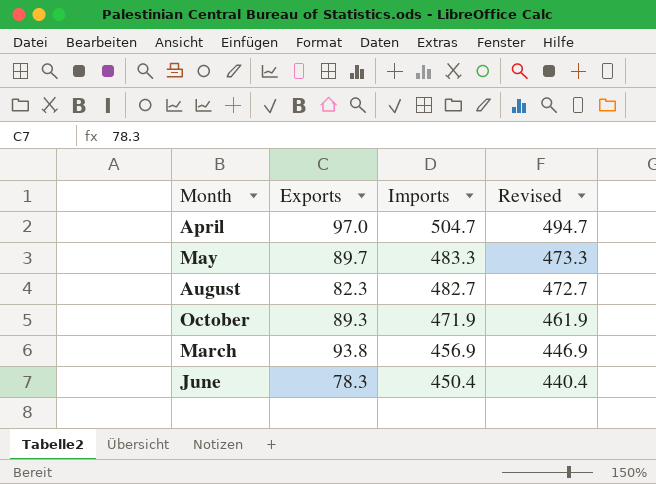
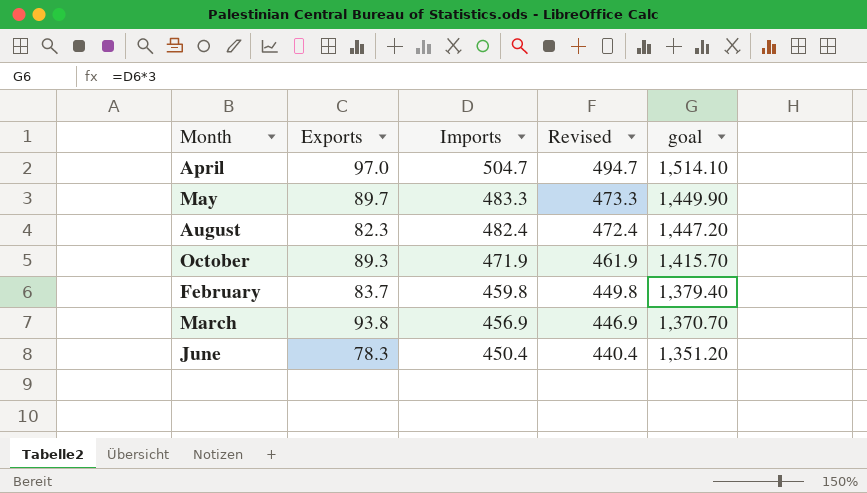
column goal | formula: none -> [Imports] * 3
August | Imports: 482.7 -> 482.4
August | Revised: 472.7 -> 472.4
row February: none -> 83.7 | 459.8 | 449.8 | 1,379.40

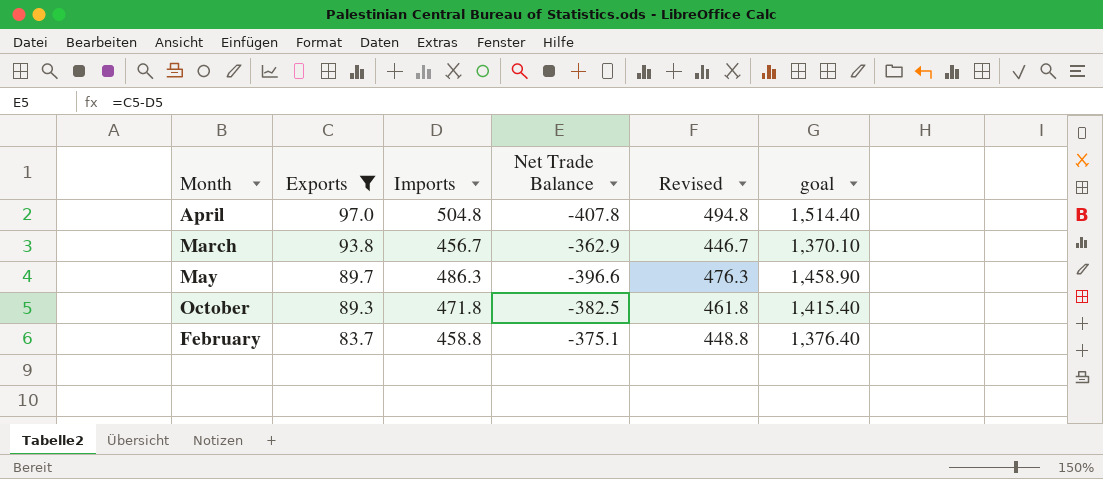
filter: none -> Exports >= 83.7
row order: Imports descending -> Exports descending
column Net Trade Balance | formula: none -> [Exports] - [Imports]
April | Imports: 504.7 -> 504.8
April | Revised: 494.7 -> 494.8
April | goal: 1,514.10 -> 1,514.40
March | Imports: 456.9 -> 456.7
March | Revised: 446.9 -> 446.7
March | goal: 1,370.70 -> 1,370.10
May | Imports: 483.3 -> 486.3
May | Revised: 473.3 -> 476.3
May | goal: 1,449.90 -> 1,458.90
October | Imports: 471.9 -> 471.8
October | Revised: 461.9 -> 461.8
October | goal: 1,415.70 -> 1,415.40
February | Imports: 459.8 -> 458.8
February | Revised: 449.8 -> 448.8
February | goal: 1,379.40 -> 1,376.40

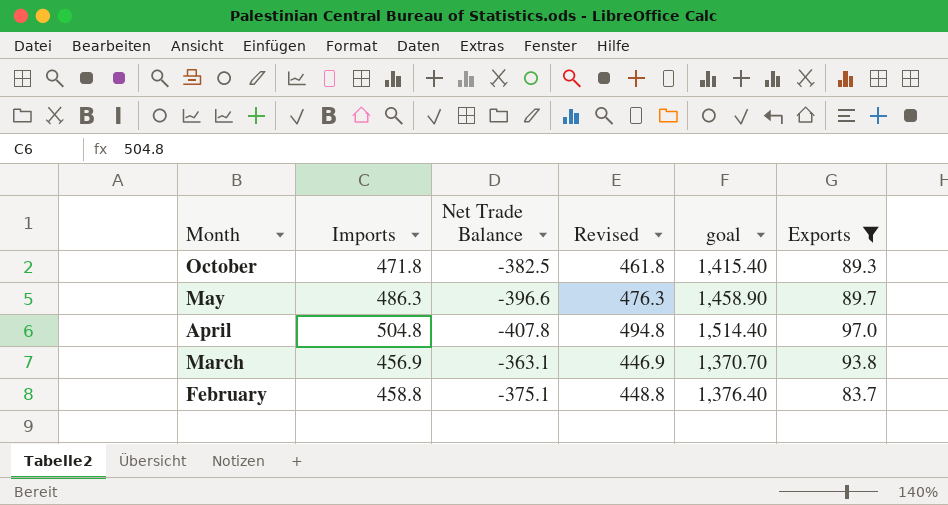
row order: Exports descending -> Month descending
column Exports | position: 2 -> 6
March | Imports: 456.7 -> 456.9
March | Net Trade Balance: -362.9 -> -363.1
March | Revised: 446.7 -> 446.9
March | goal: 1,370.10 -> 1,370.70

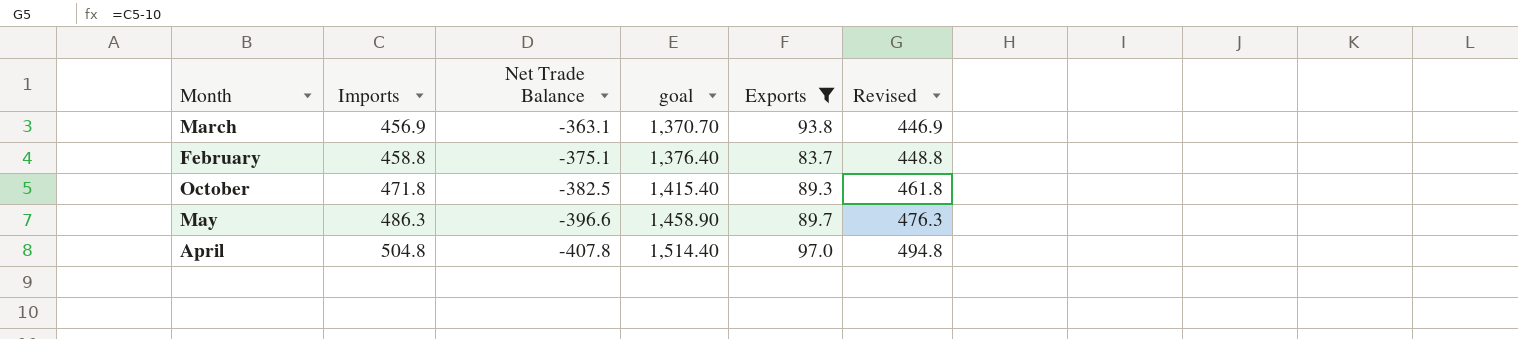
row order: Month descending -> Imports ascending
column Revised | position: 4 -> 6

